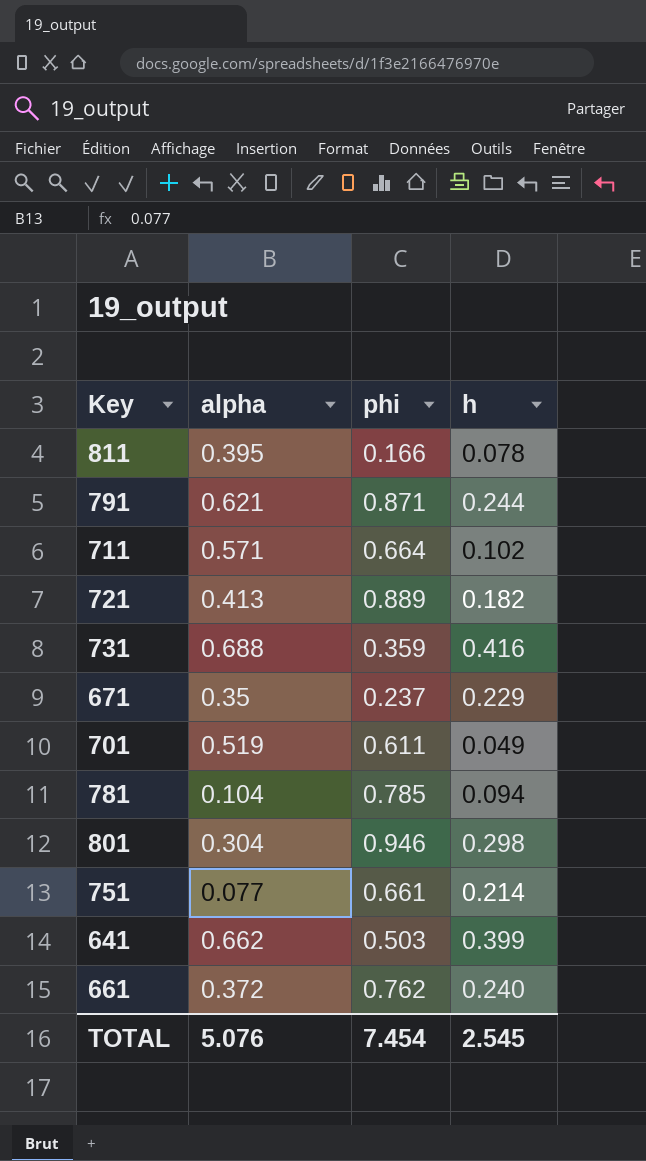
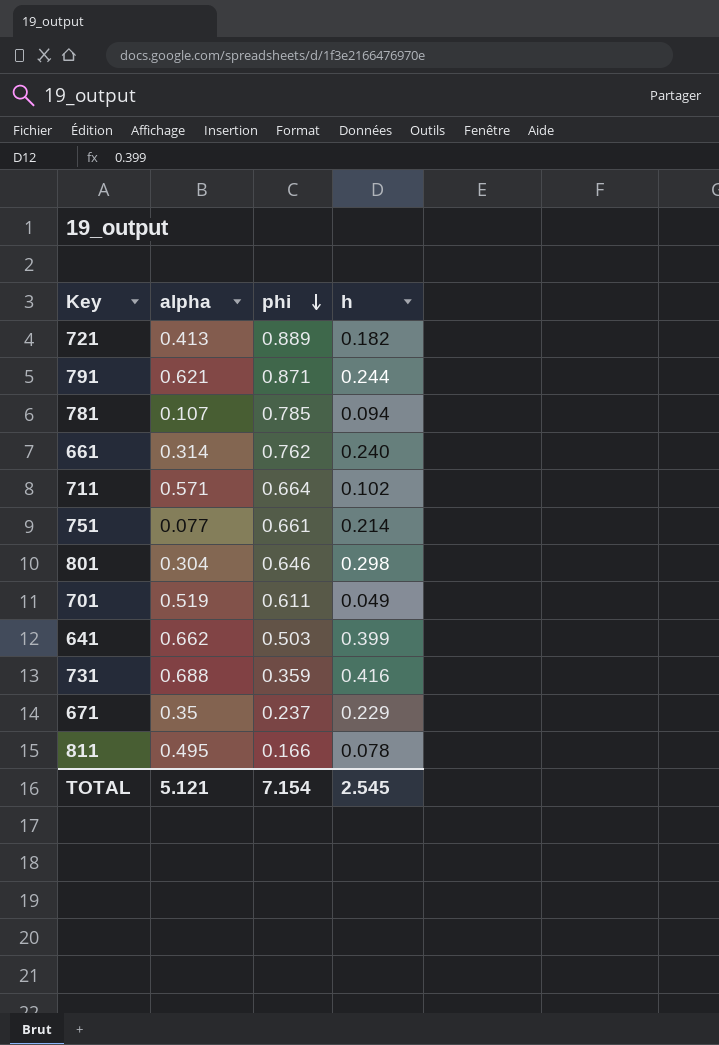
row order: none -> phi descending
781 | alpha: 0.104 -> 0.107
661 | alpha: 0.372 -> 0.314
801 | phi: 0.946 -> 0.646
811 | alpha: 0.395 -> 0.495
TOTAL | alpha: 5.076 -> 5.121
TOTAL | phi: 7.454 -> 7.154

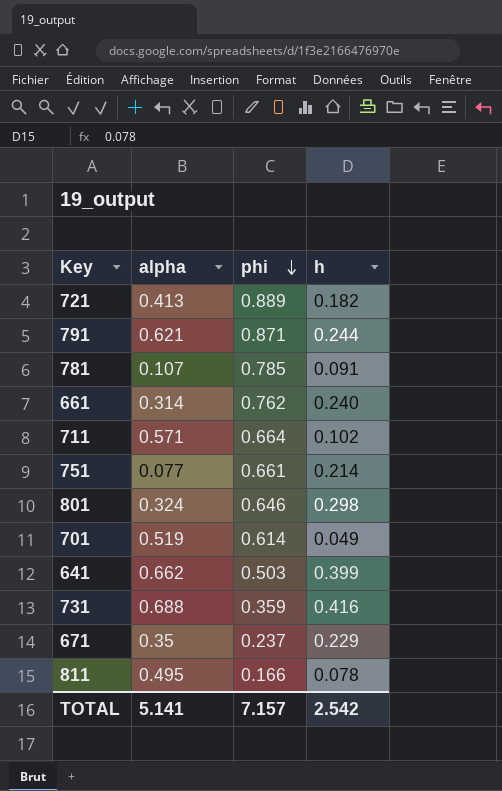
781 | h: 0.094 -> 0.091
801 | alpha: 0.304 -> 0.324
701 | phi: 0.611 -> 0.614
TOTAL | alpha: 5.121 -> 5.141
TOTAL | phi: 7.154 -> 7.157
TOTAL | h: 2.545 -> 2.542

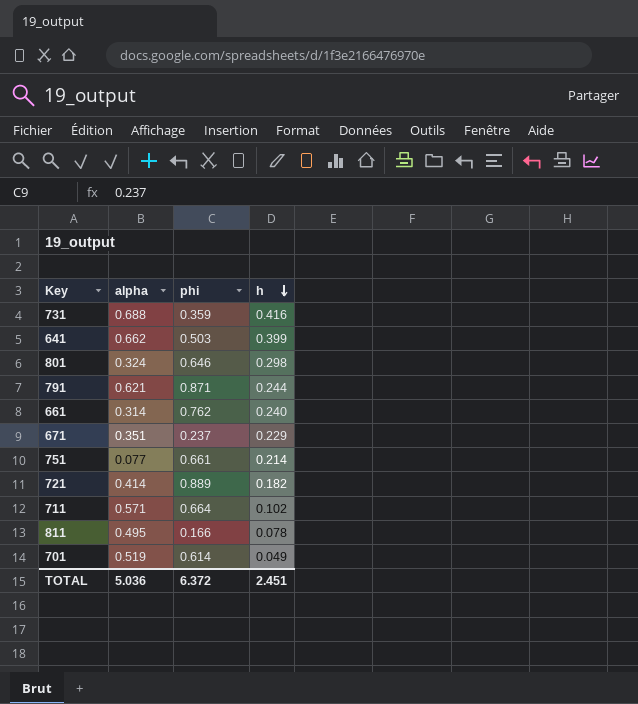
row order: phi descending -> h descending
row 781: 0.107 | 0.785 | 0.091 -> none
671 | alpha: 0.35 -> 0.351
721 | alpha: 0.413 -> 0.414
TOTAL | alpha: 5.141 -> 5.036
TOTAL | phi: 7.157 -> 6.372
TOTAL | h: 2.542 -> 2.451

